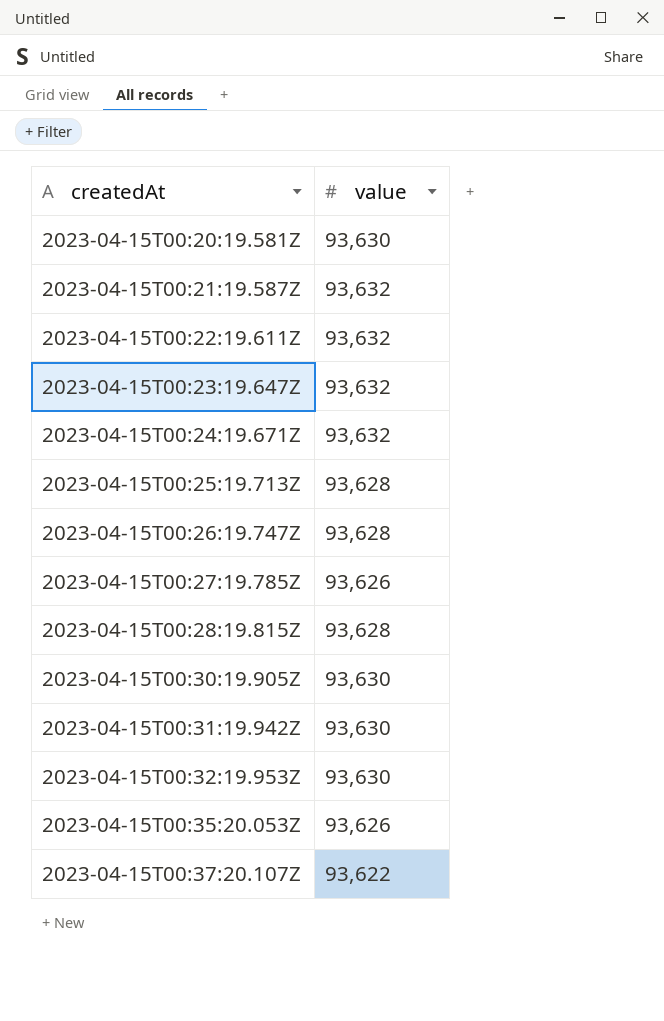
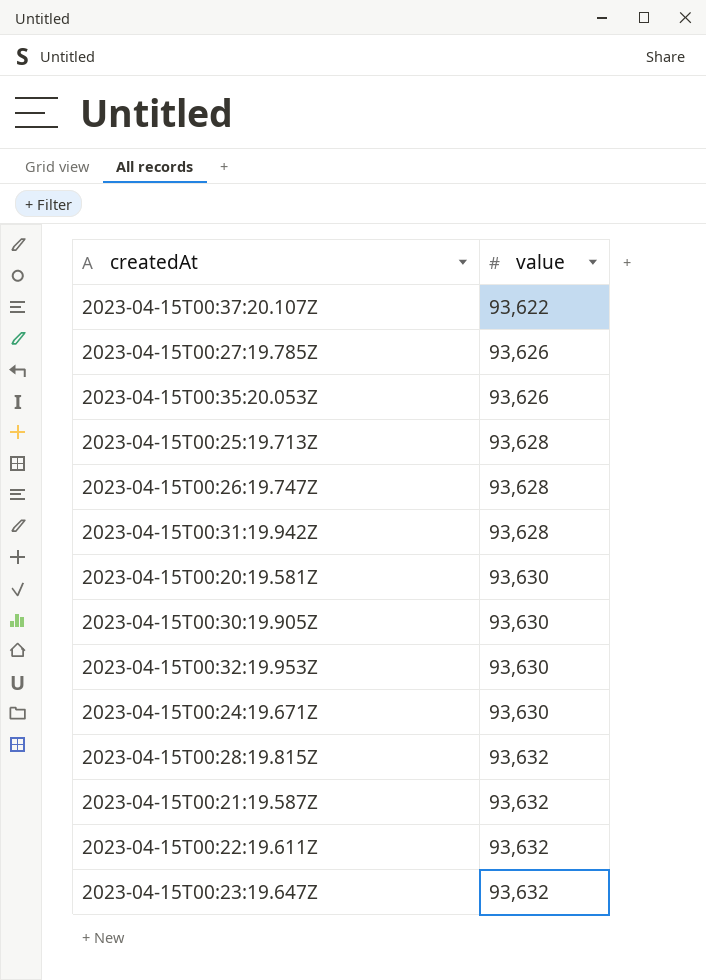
row order: createdAt ascending -> value ascending
2023-04-15T00:31:19.942Z | value: 93,630 -> 93,628
2023-04-15T00:24:19.671Z | value: 93,632 -> 93,630
2023-04-15T00:28:19.815Z | value: 93,628 -> 93,632

